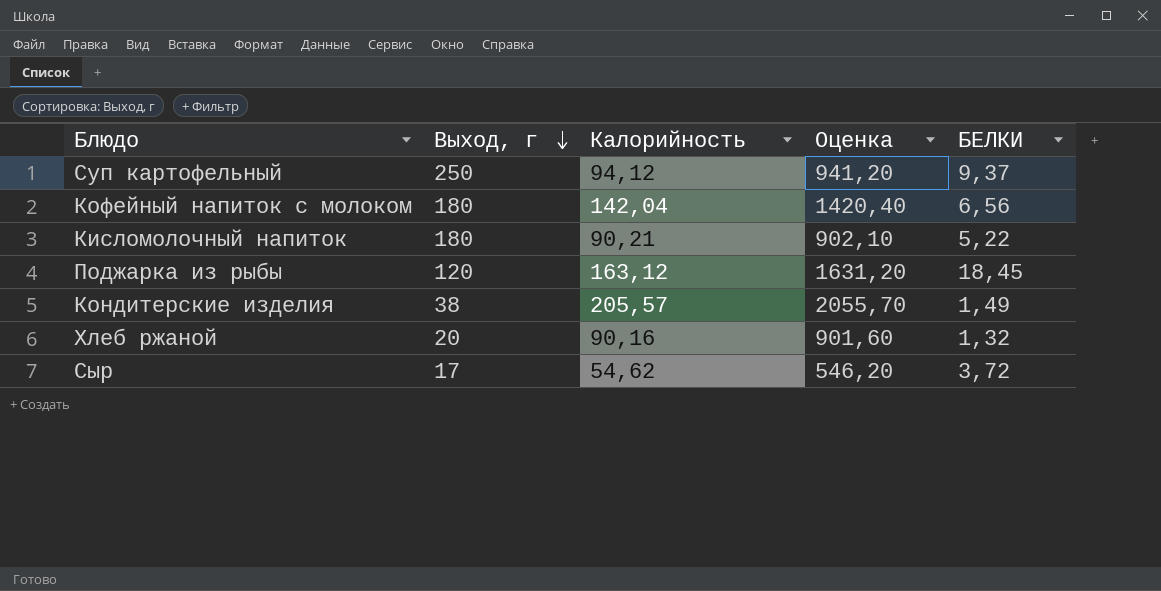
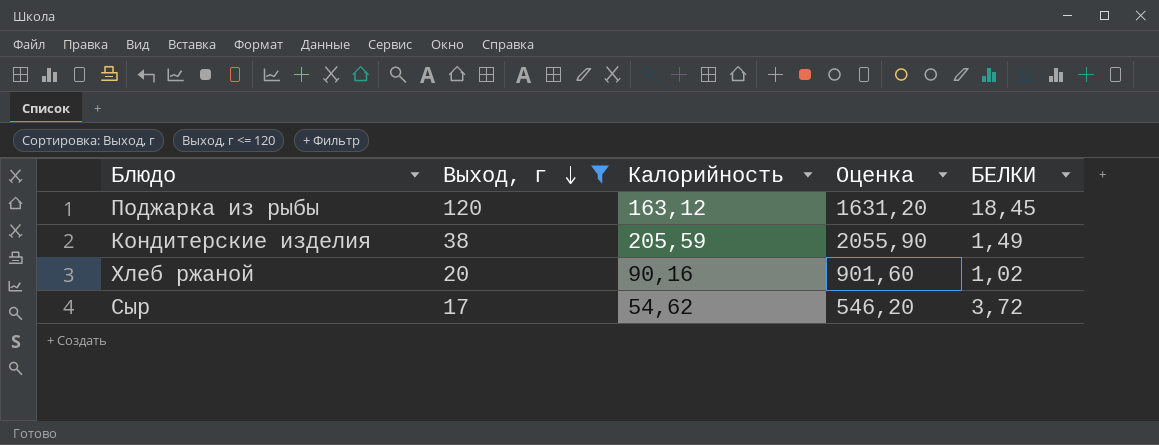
filter: none -> Выход, г <= 120
Кондитерские изделия | Калорийность: 205,57 -> 205,59
Кондитерские изделия | Оценка: 2055,70 -> 2055,90
Хлеб ржаной | БЕЛКИ: 1,32 -> 1,02

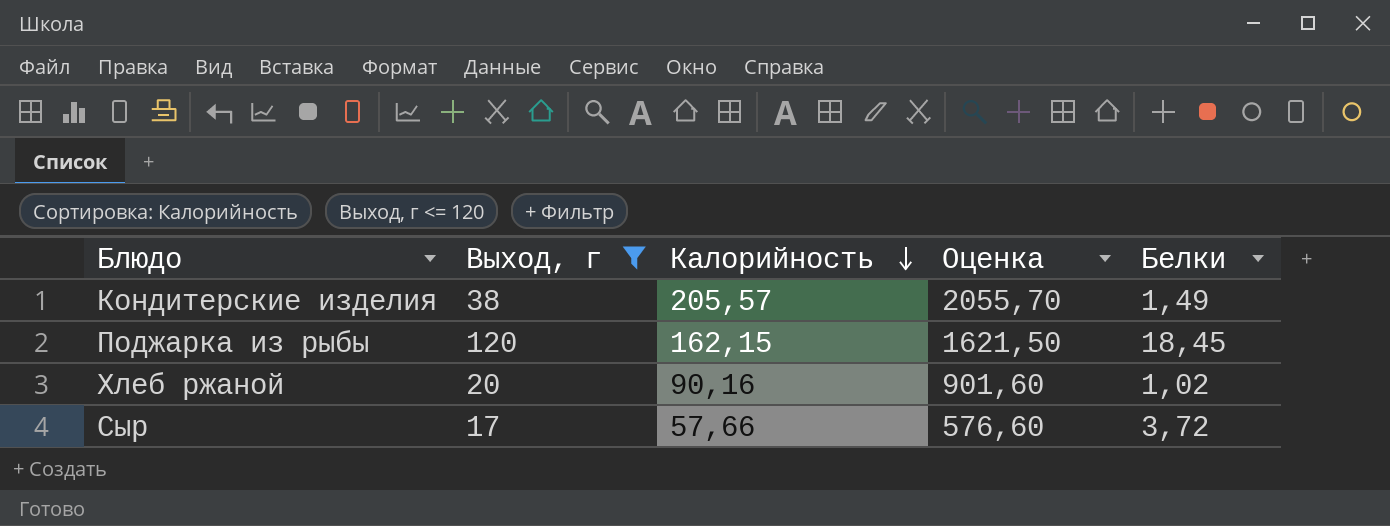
row order: Выход, г descending -> Калорийность descending
column name: БЕЛКИ -> Белки
Кондитерские изделия | Калорийность: 205,59 -> 205,57
Кондитерские изделия | Оценка: 2055,90 -> 2055,70
Поджарка из рыбы | Калорийность: 163,12 -> 162,15
Поджарка из рыбы | Оценка: 1631,20 -> 1621,50
Сыр | Калорийность: 54,62 -> 57,66
Сыр | Оценка: 546,20 -> 576,60

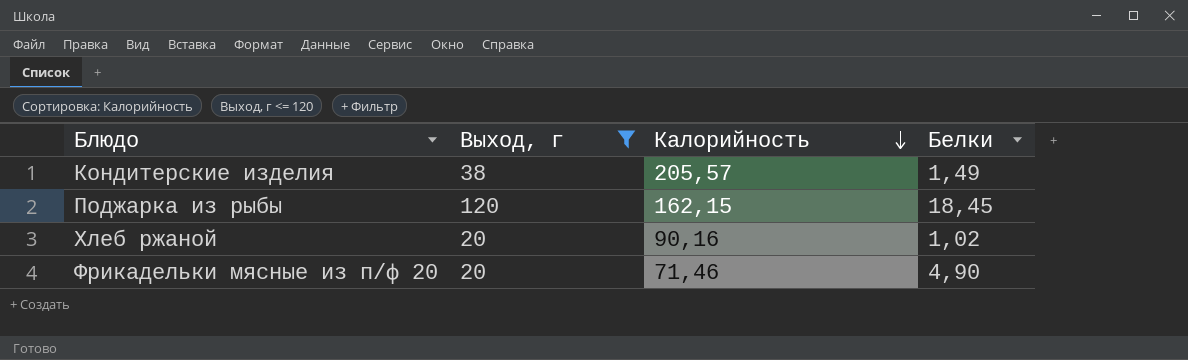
column Оценка | formula: [Калорийность] * 10 -> none
row Сыр: 17 | 57,66 | 576,60 | 3,72 -> none
row Фрикадельки мясные из п/ф 20: none -> 20 | 71,46 | 4,90

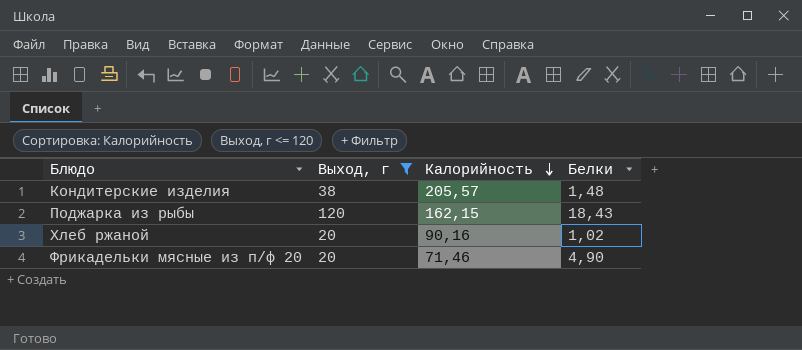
Кондитерские изделия | Белки: 1,49 -> 1,48
Поджарка из рыбы | Белки: 18,45 -> 18,43

